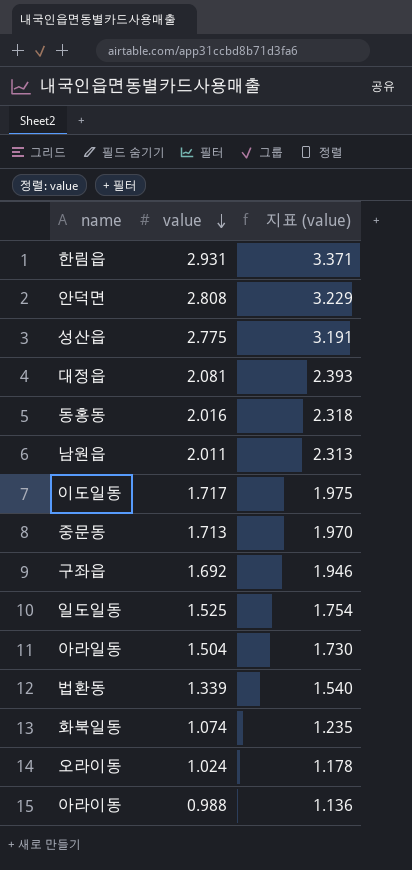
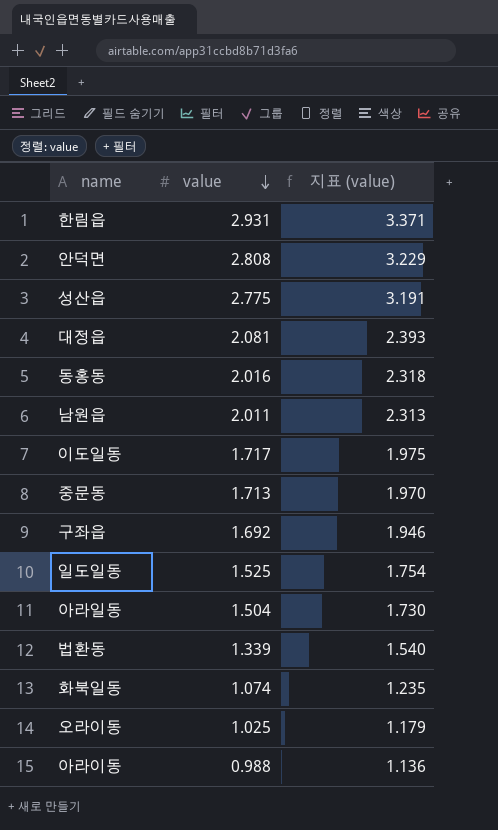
오라이동 | value: 1.024 -> 1.025
오라이동 | 지표 (value): 1.178 -> 1.179

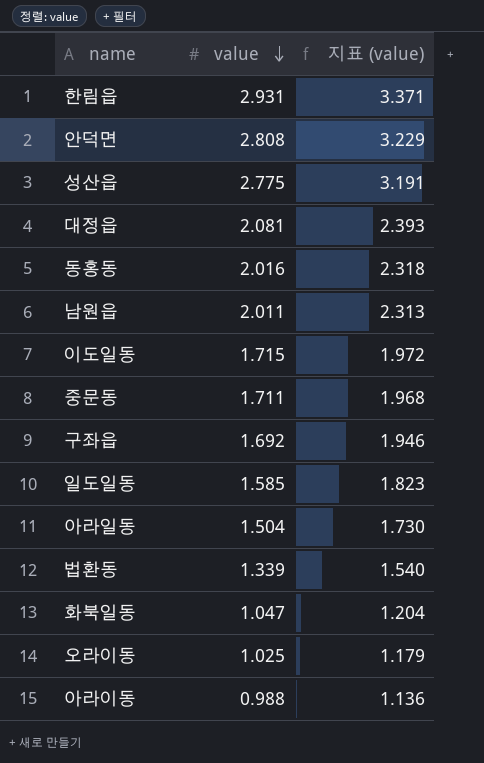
이도일동 | value: 1.717 -> 1.715
이도일동 | 지표 (value): 1.975 -> 1.972
중문동 | value: 1.713 -> 1.711
중문동 | 지표 (value): 1.970 -> 1.968
일도일동 | value: 1.525 -> 1.585
일도일동 | 지표 (value): 1.754 -> 1.823
화북일동 | value: 1.074 -> 1.047
화북일동 | 지표 (value): 1.235 -> 1.204

